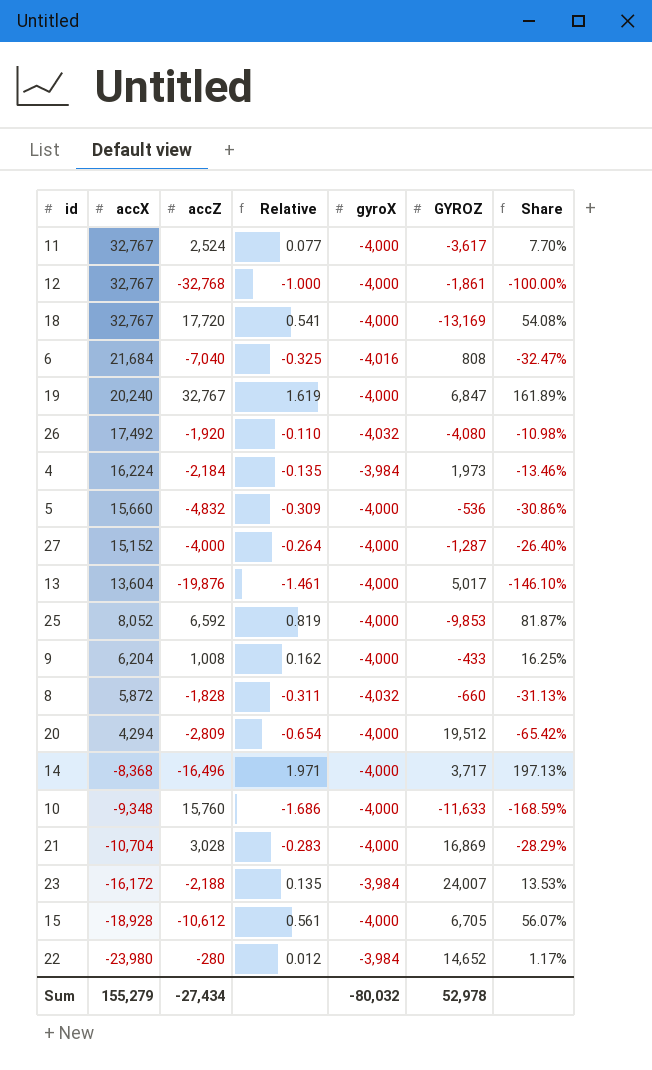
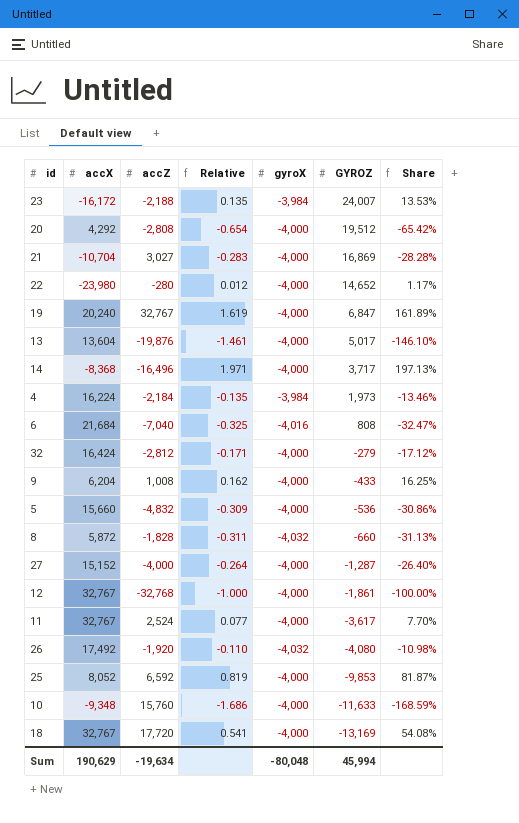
row order: accX descending -> GYROZ descending
row 15: -18,928 | -10,612 | 0.561 | -4,000 | 6,705 | 56.07% -> none
20 | accX: 4,294 -> 4,292
20 | accZ: -2,809 -> -2,808
21 | accZ: 3,028 -> 3,027
21 | Share: -28.29% -> -28.28%
22 | gyroX: -3,984 -> -4,000
row 32: none -> 16,424 | -2,812 | -0.171 | -4,000 | -279 | -17.12%
Sum | accX: 155,279 -> 190,629
Sum | accZ: -27,434 -> -19,634
Sum | gyroX: -80,032 -> -80,048
Sum | GYROZ: 52,978 -> 45,994

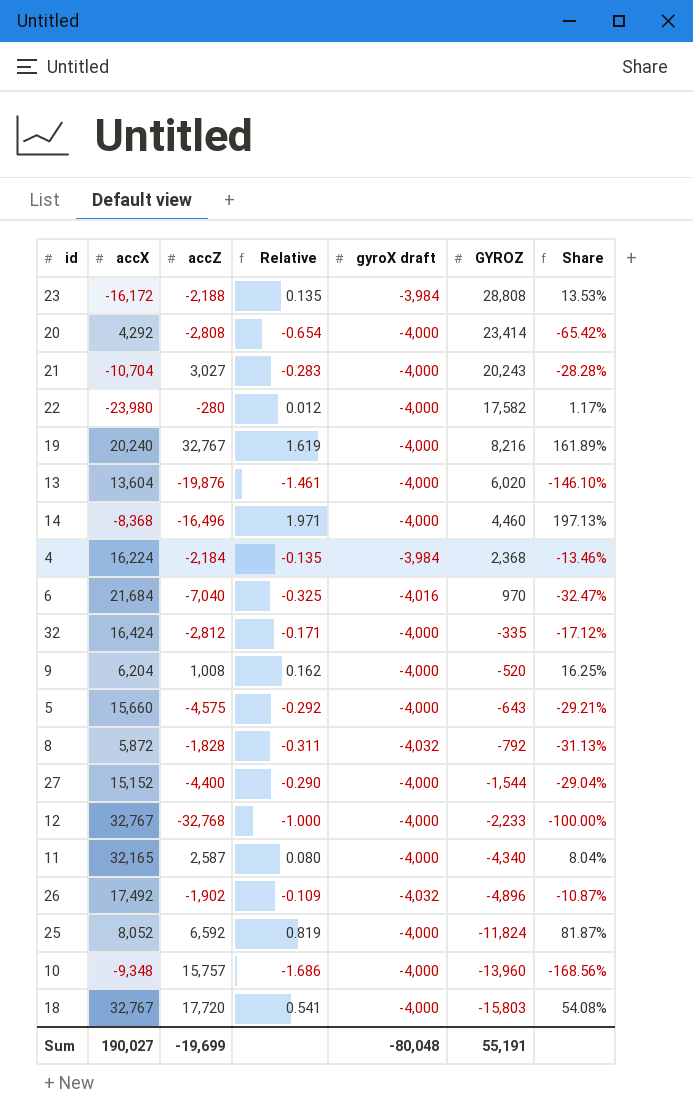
column name: gyroX -> gyroX draft
23 | GYROZ: 24,007 -> 28,808
20 | GYROZ: 19,512 -> 23,414
21 | GYROZ: 16,869 -> 20,243
22 | GYROZ: 14,652 -> 17,582
19 | GYROZ: 6,847 -> 8,216
13 | GYROZ: 5,017 -> 6,020
14 | GYROZ: 3,717 -> 4,460
4 | GYROZ: 1,973 -> 2,368
6 | GYROZ: 808 -> 970
32 | GYROZ: -279 -> -335
9 | GYROZ: -433 -> -520
5 | accZ: -4,832 -> -4,575
5 | Relative: -0.309 -> -0.292
5 | GYROZ: -536 -> -643
5 | Share: -30.86% -> -29.21%
8 | GYROZ: -660 -> -792
27 | accZ: -4,000 -> -4,400
27 | Relative: -0.264 -> -0.290
27 | GYROZ: -1,287 -> -1,544
27 | Share: -26.40% -> -29.04%
12 | GYROZ: -1,861 -> -2,233
11 | accX: 32,767 -> 32,165
11 | accZ: 2,524 -> 2,587
11 | Relative: 0.077 -> 0.080
11 | GYROZ: -3,617 -> -4,340
11 | Share: 7.70% -> 8.04%
26 | accZ: -1,920 -> -1,902
26 | Relative: -0.110 -> -0.109
26 | GYROZ: -4,080 -> -4,896
26 | Share: -10.98% -> -10.87%
25 | GYROZ: -9,853 -> -11,824
10 | accZ: 15,760 -> 15,757
10 | GYROZ: -11,633 -> -13,960
10 | Share: -168.59% -> -168.56%
18 | GYROZ: -13,169 -> -15,803
Sum | accX: 190,629 -> 190,027
Sum | accZ: -19,634 -> -19,699
Sum | GYROZ: 45,994 -> 55,191

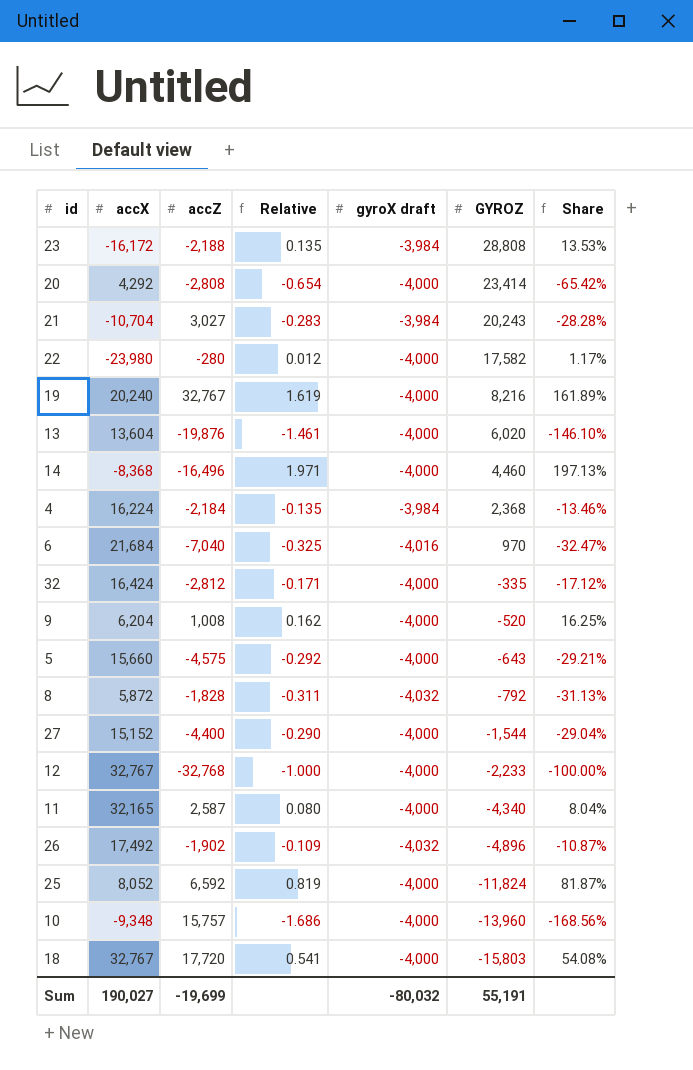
21 | gyroX draft: -4,000 -> -3,984
Sum | gyroX draft: -80,048 -> -80,032

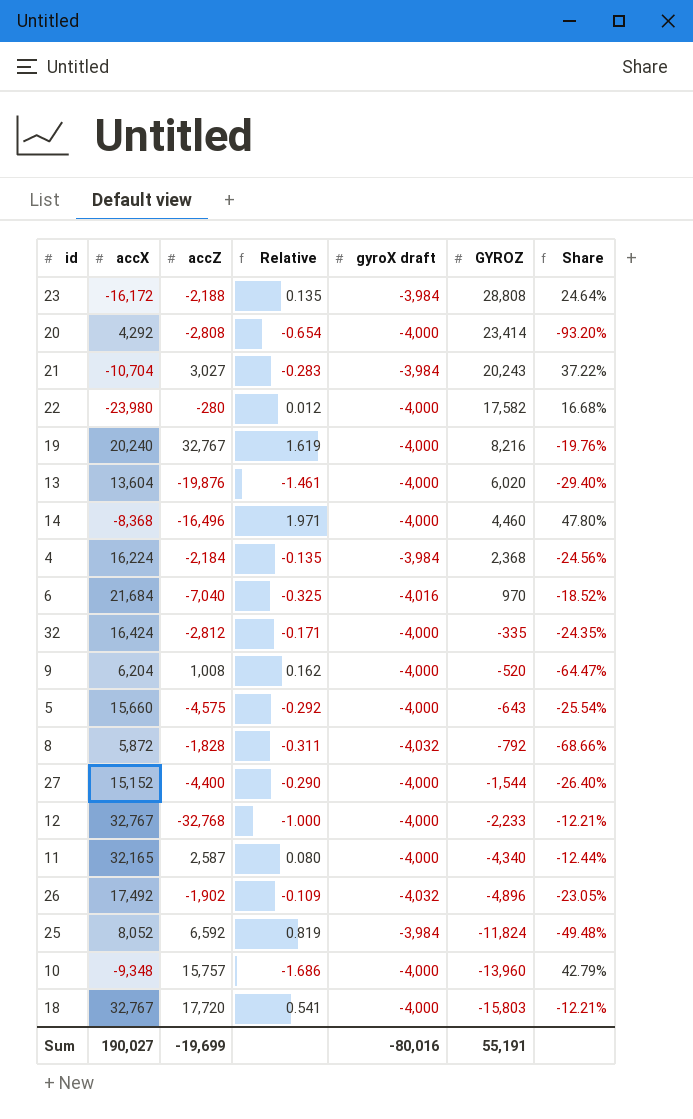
column Share | formula: [accZ] / [accX] -> [gyroX draft] / [accX]
25 | gyroX draft: -4,000 -> -3,984
Sum | gyroX draft: -80,032 -> -80,016

